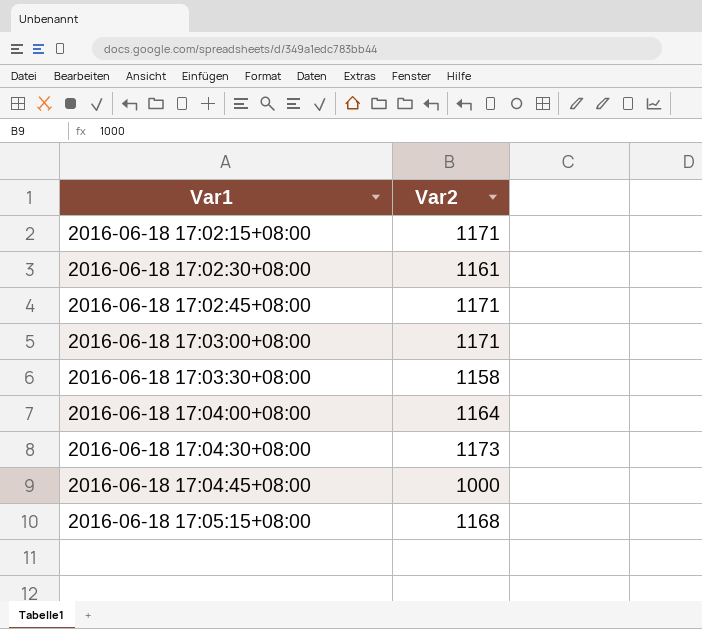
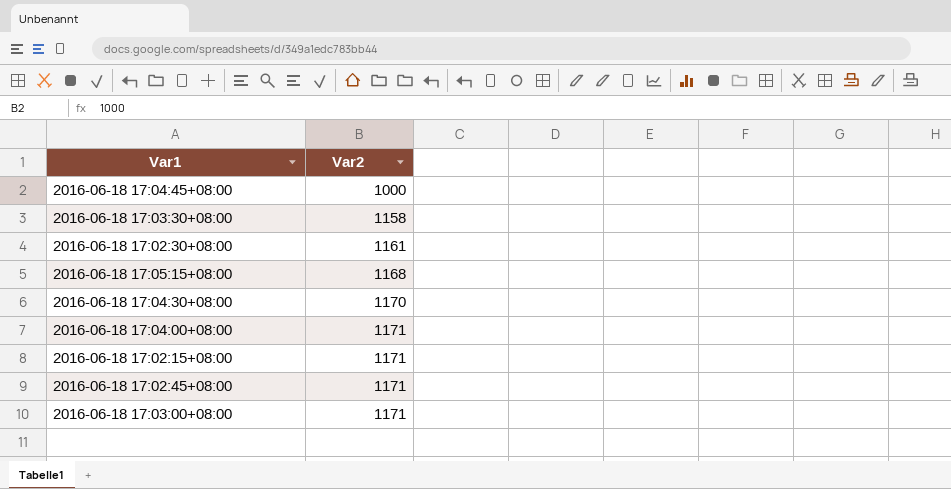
row order: Var1 ascending -> Var2 ascending
2016-06-18 17:04:30+08:00 | Var2: 1173 -> 1170
2016-06-18 17:04:00+08:00 | Var2: 1164 -> 1171

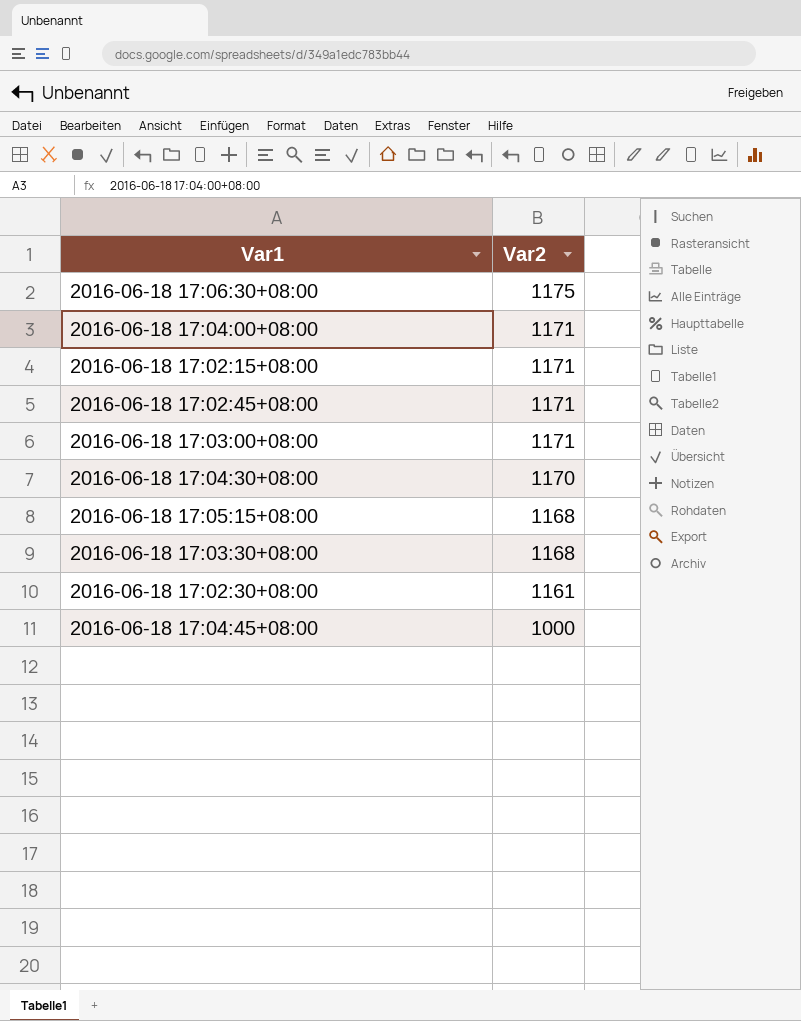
row order: Var2 ascending -> Var2 descending
row 2016-06-18 17:06:30+08:00: none -> 1175
2016-06-18 17:03:30+08:00 | Var2: 1158 -> 1168

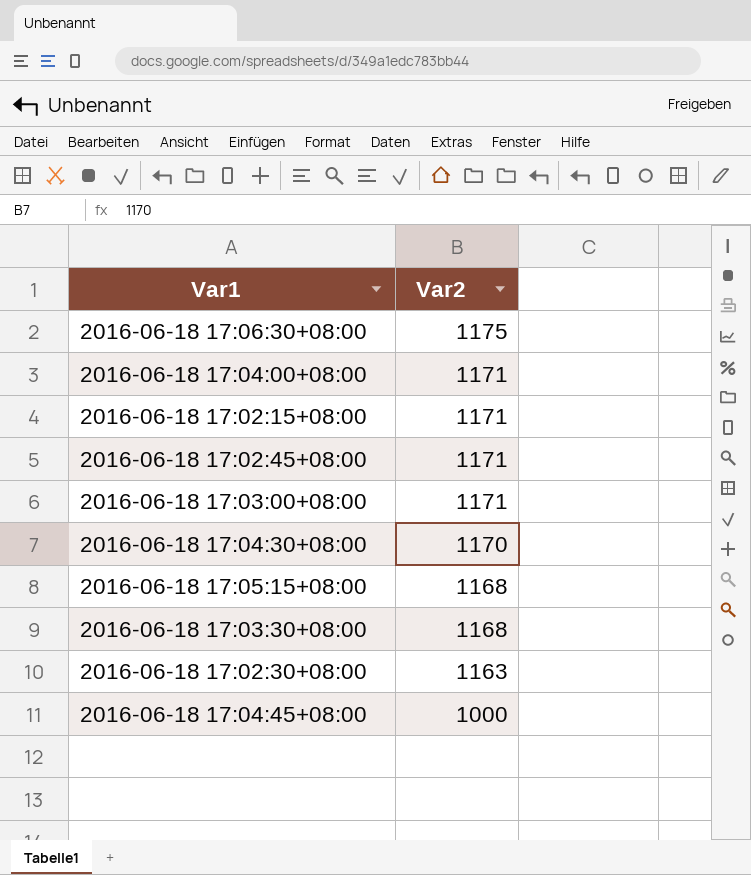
2016-06-18 17:02:30+08:00 | Var2: 1161 -> 1163

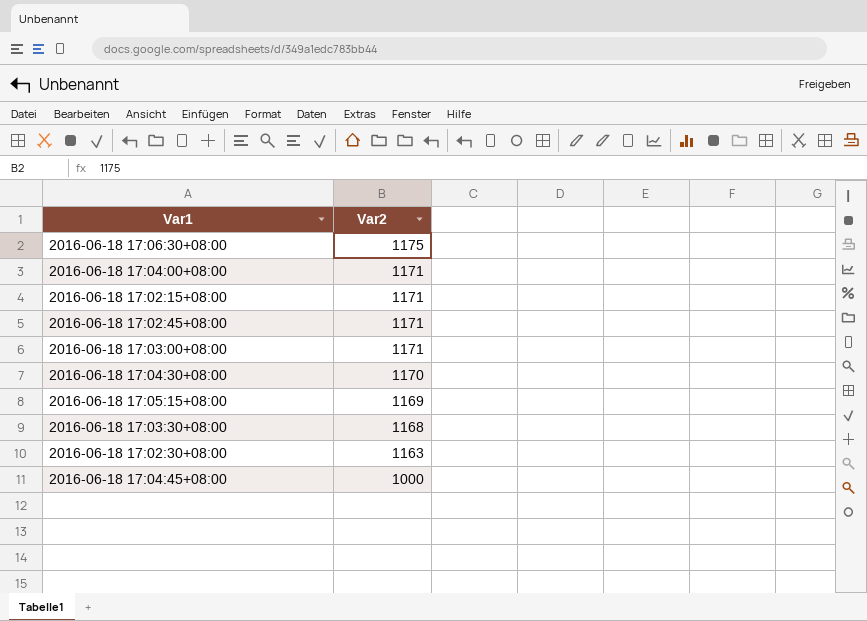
2016-06-18 17:05:15+08:00 | Var2: 1168 -> 1169

